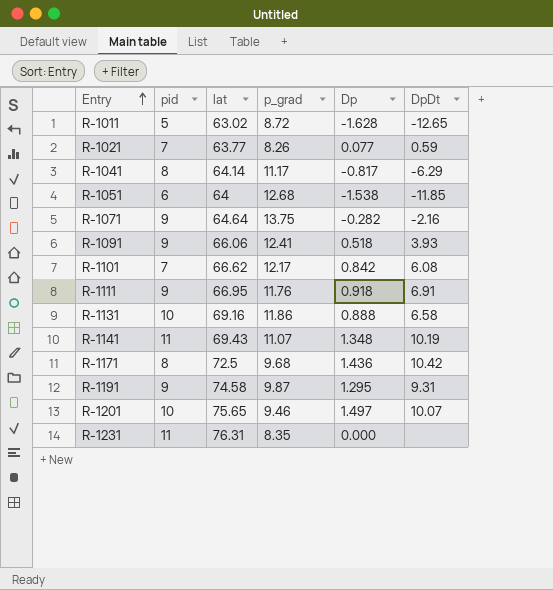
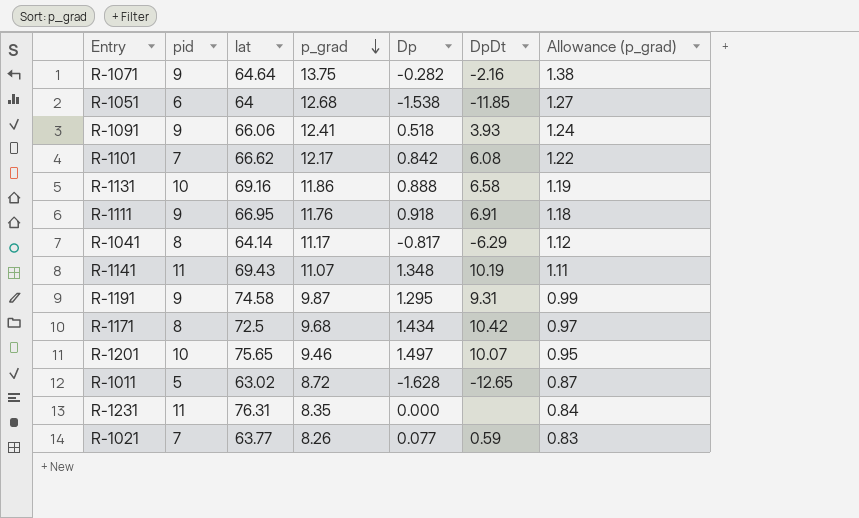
row order: Entry ascending -> p_grad descending
column Allowance (p_grad) | formula: none -> [p_grad] * 0.1
R-1171 | Dp: 1.436 -> 1.434

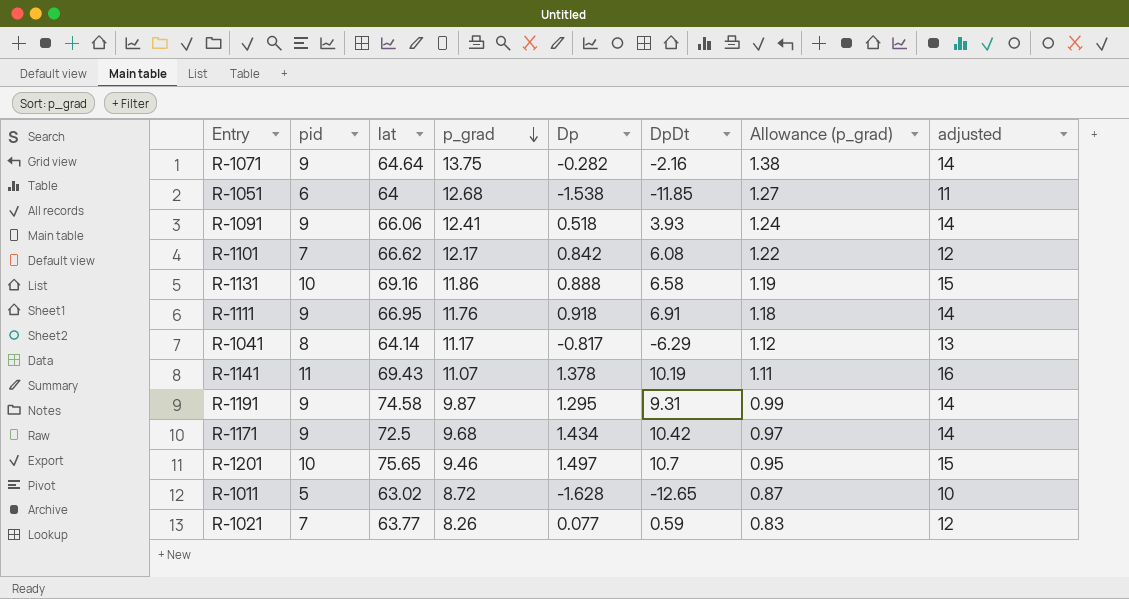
column adjusted | formula: none -> [pid] + 5
row R-1231: 11 | 76.31 | 8.35 | 0.000 | none | 0.84 -> none
R-1141 | Dp: 1.348 -> 1.378
R-1171 | pid: 8 -> 9
R-1201 | DpDt: 10.07 -> 10.7

